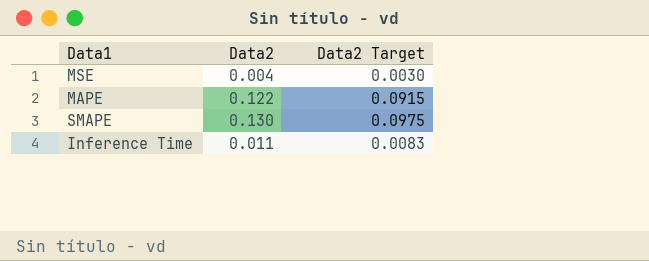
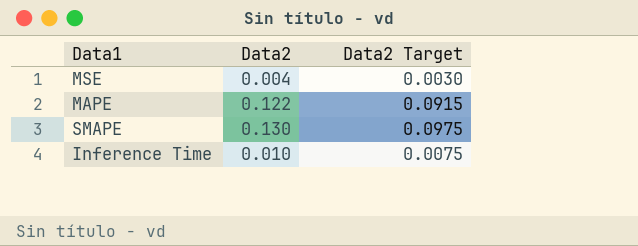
Inference Time | Data2: 0.011 -> 0.010
Inference Time | Data2 Target: 0.0083 -> 0.0075

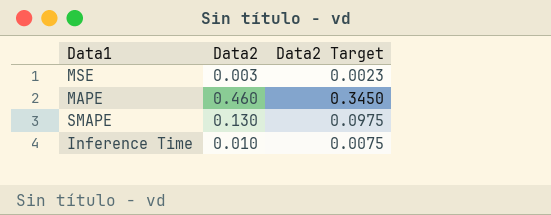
MSE | Data2: 0.004 -> 0.003
MSE | Data2 Target: 0.0030 -> 0.0023
MAPE | Data2: 0.122 -> 0.460
MAPE | Data2 Target: 0.0915 -> 0.3450

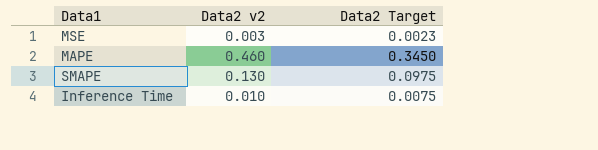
column name: Data2 -> Data2 v2

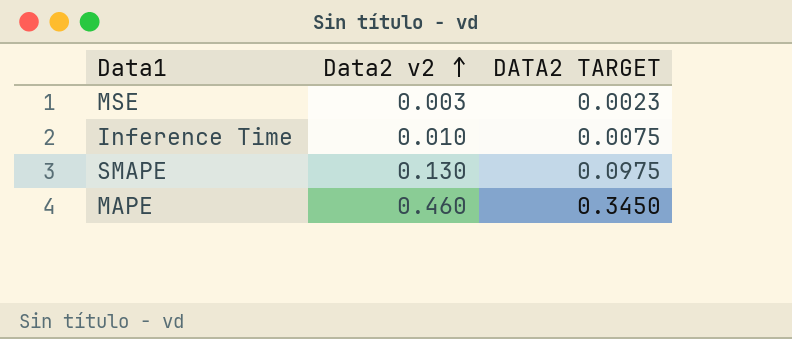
row order: none -> Data2 v2 ascending
column name: Data2 Target -> DATA2 TARGET

